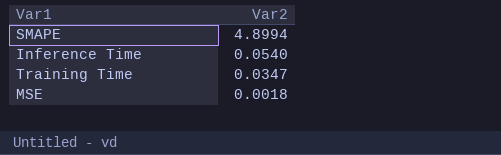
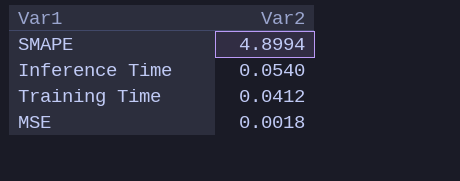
Training Time | Var2: 0.0347 -> 0.0412

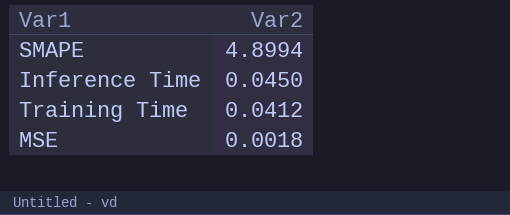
Inference Time | Var2: 0.0540 -> 0.0450

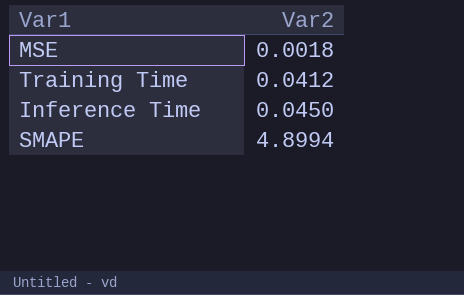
row order: Var2 descending -> Var2 ascending

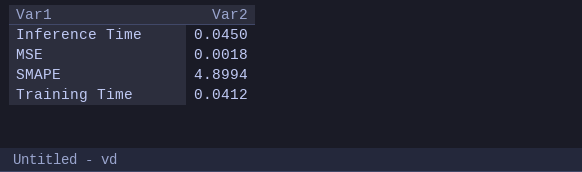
row order: Var2 ascending -> Var1 ascending

